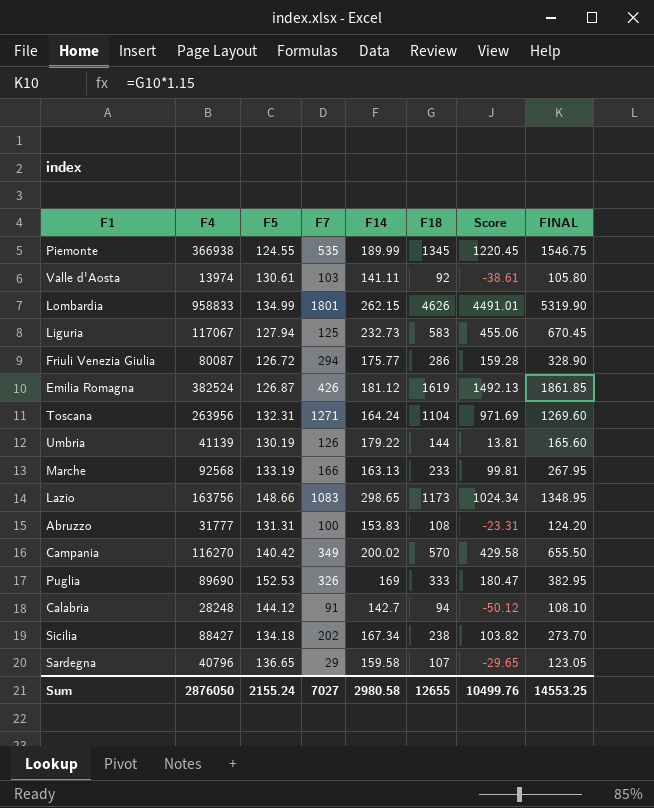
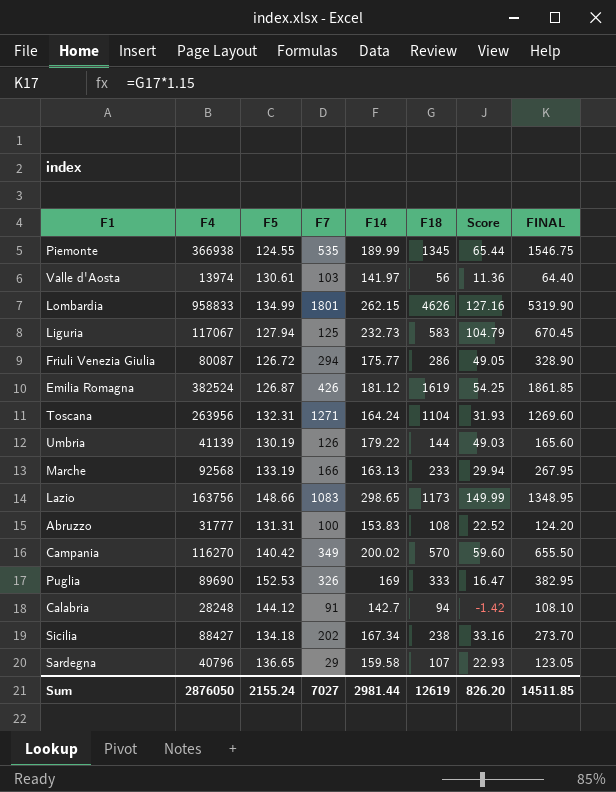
column Score | formula: [F18] - [F5] -> [F14] - [F5]
Valle d'Aosta | F14: 141.11 -> 141.97
Valle d'Aosta | F18: 92 -> 56
Valle d'Aosta | FINAL: 105.80 -> 64.40
Sum | F14: 2980.58 -> 2981.44
Sum | F18: 12655 -> 12619
Sum | Score: 10499.76 -> 826.20
Sum | FINAL: 14553.25 -> 14511.85

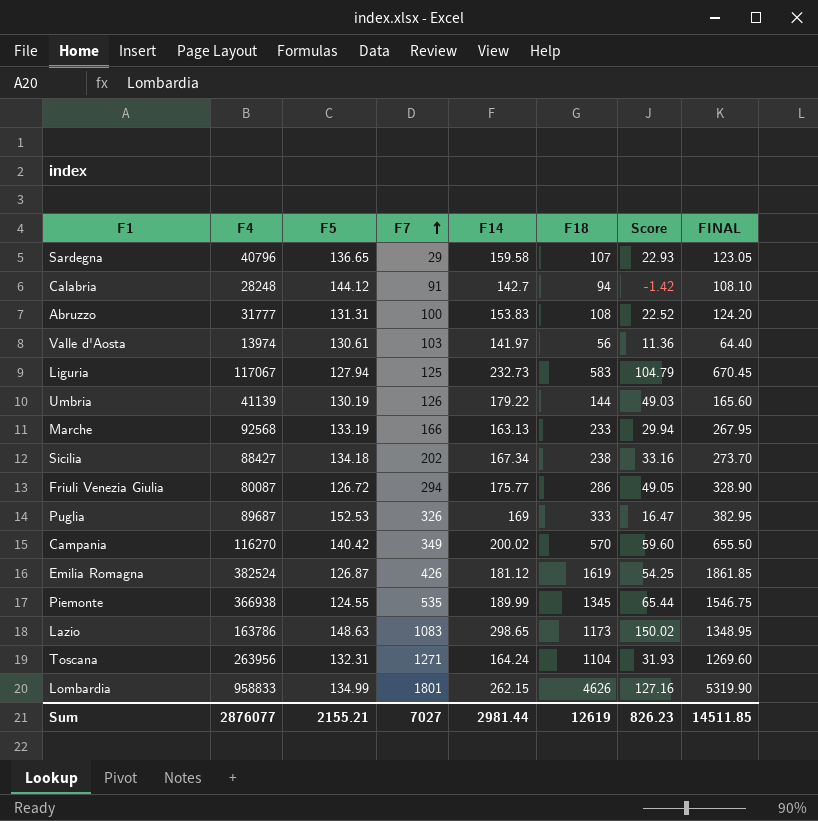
row order: none -> F7 ascending
Puglia | F4: 89690 -> 89687
Lazio | F4: 163756 -> 163786
Lazio | F5: 148.66 -> 148.63
Lazio | Score: 149.99 -> 150.02
Sum | F4: 2876050 -> 2876077
Sum | F5: 2155.24 -> 2155.21
Sum | Score: 826.20 -> 826.23

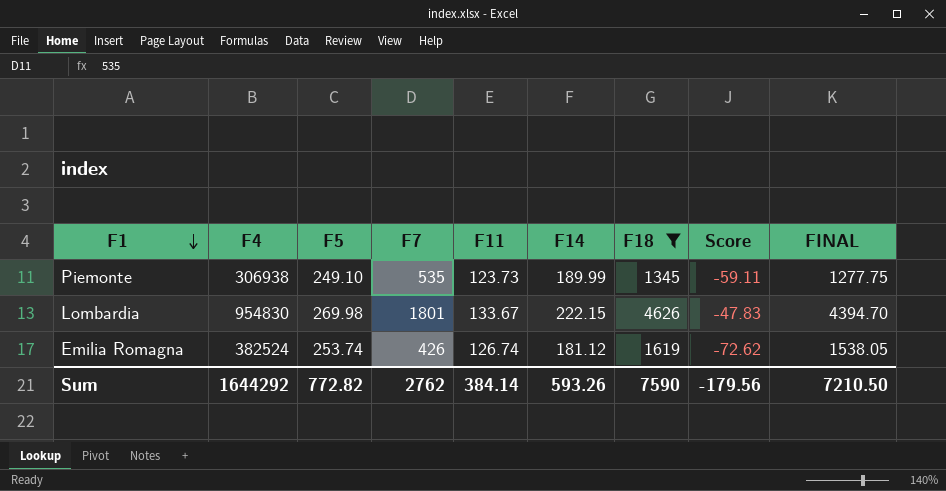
filter: none -> F18 >= 1345
row order: F7 ascending -> F1 descending
column F11 | position: none -> 5
column FINAL | formula: [F18] * 1.15 -> [F18] * 0.95
Piemonte | F4: 366938 -> 306938
Piemonte | F5: 124.55 -> 249.10
Piemonte | Score: 65.44 -> -59.11
Lombardia | F4: 958833 -> 954830
Lombardia | F5: 134.99 -> 269.98
Lombardia | F14: 262.15 -> 222.15
Lombardia | Score: 127.16 -> -47.83
Emilia Romagna | F5: 126.87 -> 253.74
Emilia Romagna | Score: 54.25 -> -72.62
Sum | F4: 2876077 -> 1644292
Sum | F5: 2155.21 -> 772.82
Sum | F7: 7027 -> 2762
Sum | F14: 2981.44 -> 593.26
Sum | F18: 12619 -> 7590
Sum | Score: 826.23 -> -179.56
Sum | FINAL: 14511.85 -> 7210.50

